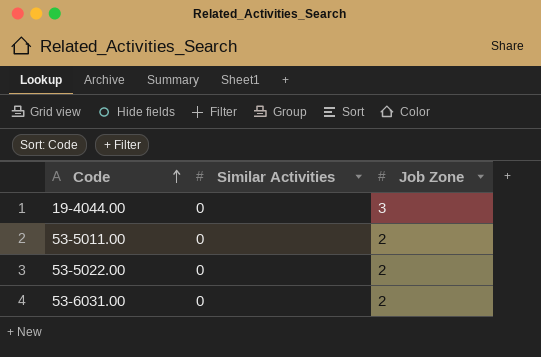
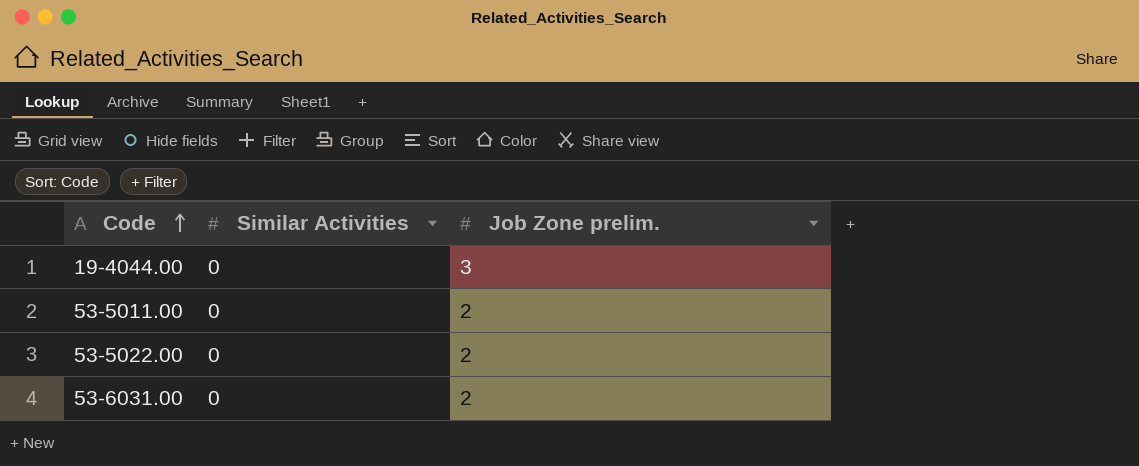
column name: Job Zone -> Job Zone prelim.

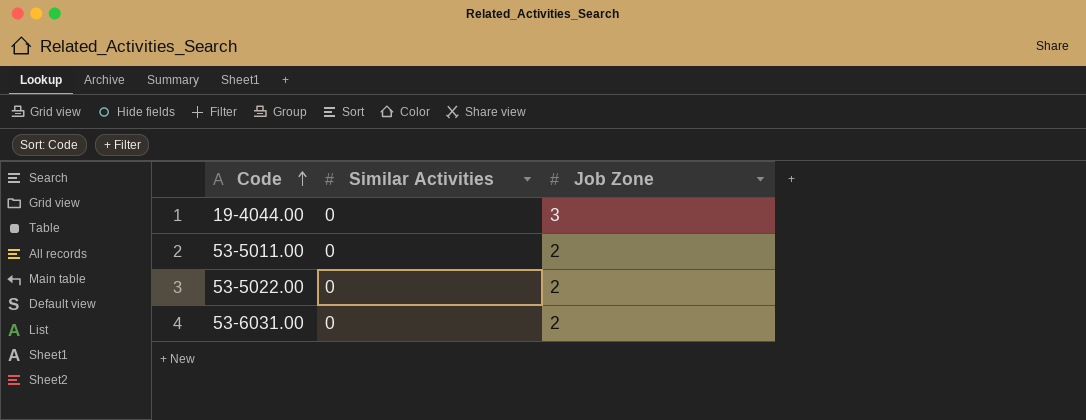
column name: Job Zone prelim. -> Job Zone

